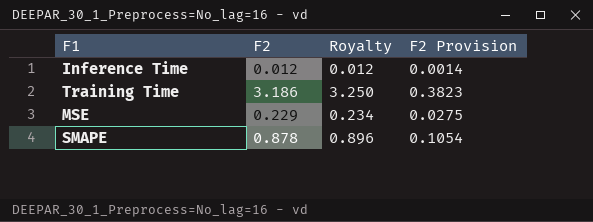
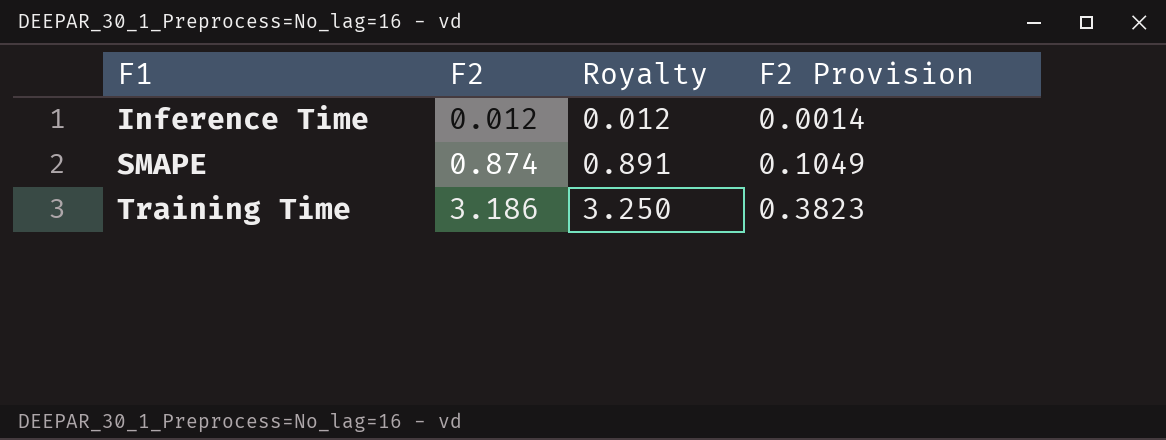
row order: none -> F1 ascending
row MSE: 0.229 | 0.234 | 0.0275 -> none
SMAPE | F2: 0.878 -> 0.874
SMAPE | Royalty: 0.896 -> 0.891
SMAPE | F2 Provision: 0.1054 -> 0.1049

